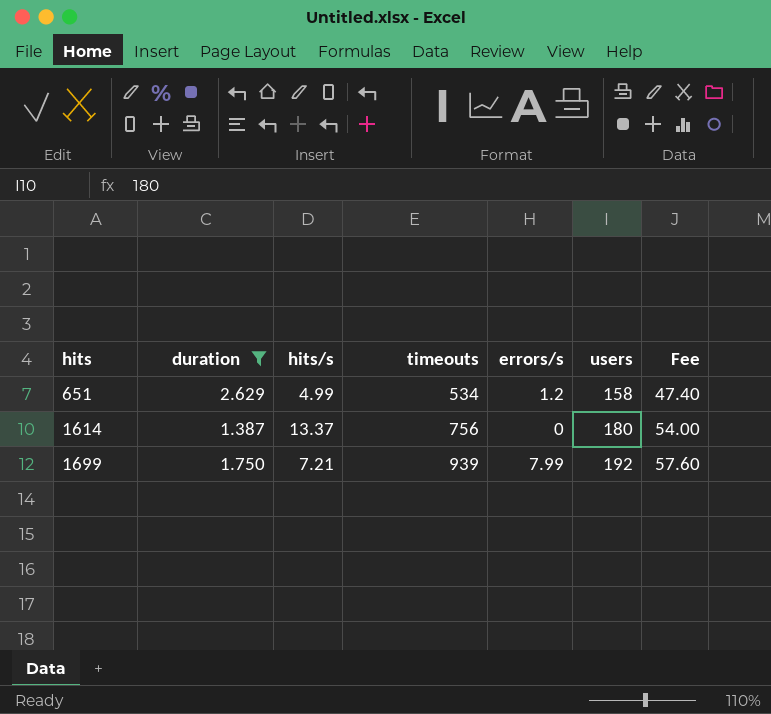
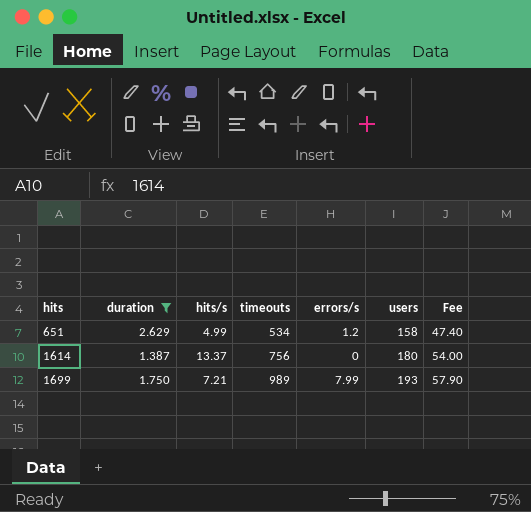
1699 | timeouts: 939 -> 989
1699 | users: 192 -> 193
1699 | Fee: 57.60 -> 57.90

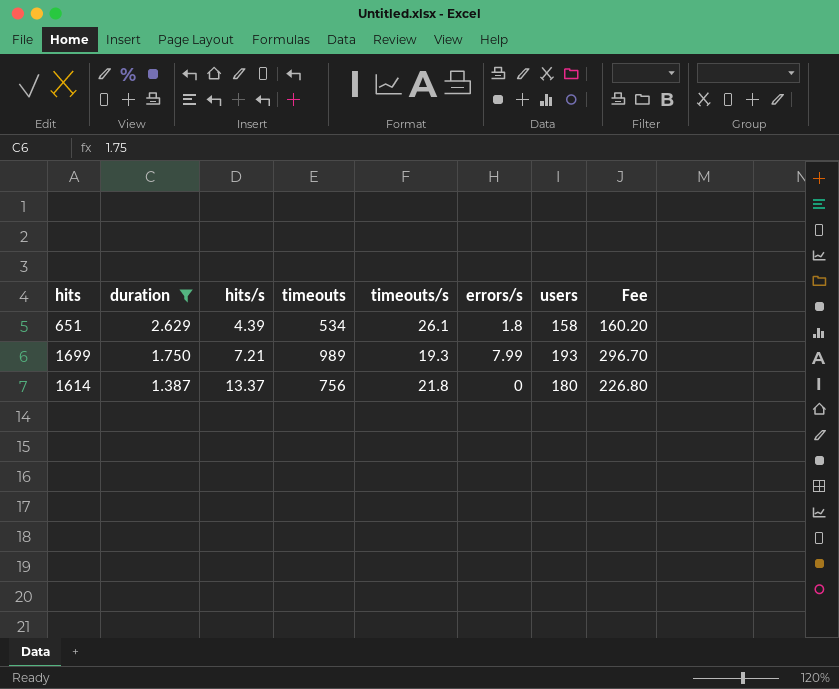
row order: hits ascending -> duration descending
column timeouts/s | position: none -> 5
column Fee | formula: [users] * 0.3 -> [timeouts] * 0.3
651 | hits/s: 4.99 -> 4.39
651 | errors/s: 1.2 -> 1.8

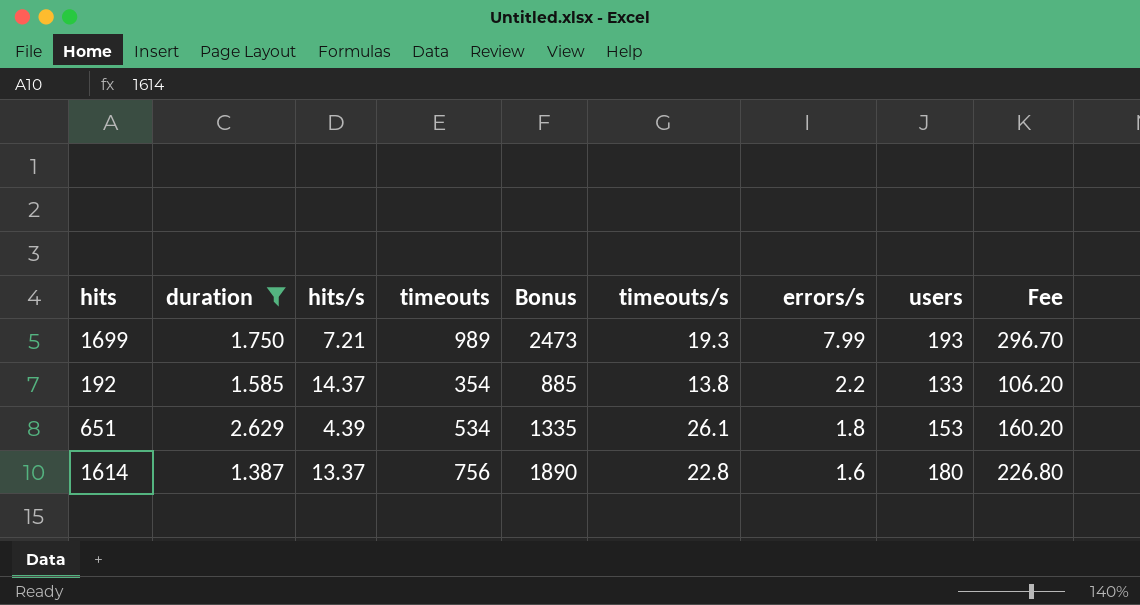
row order: duration descending -> errors/s descending
column Bonus | formula: none -> [timeouts] * 2.5
row 192: none -> 1.585 | 14.37 | 354 | 885 | 13.8 | 2.2 | 133 | 106.20
651 | users: 158 -> 153
1614 | timeouts/s: 21.8 -> 22.8
1614 | errors/s: 0 -> 1.6

